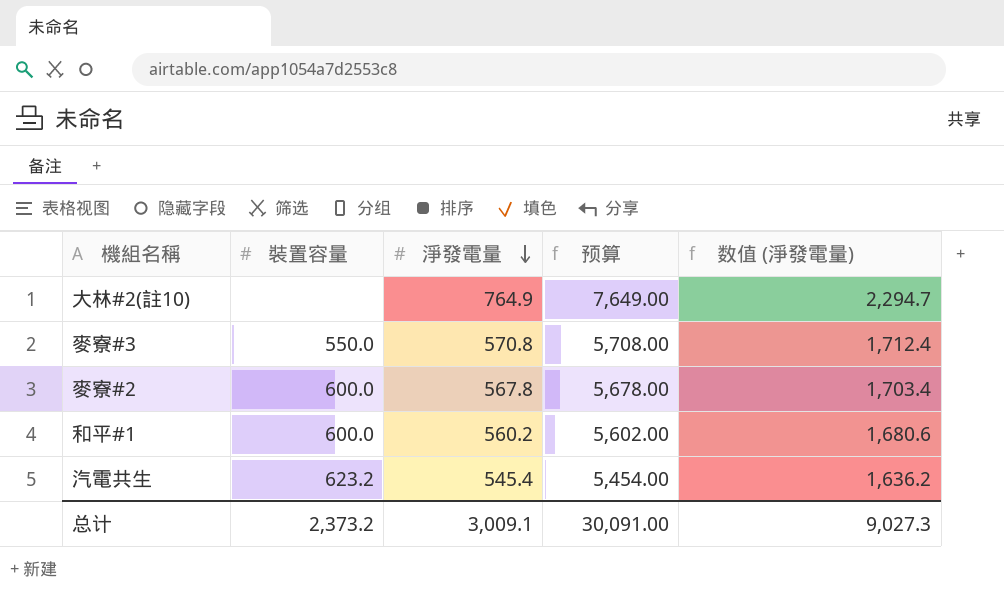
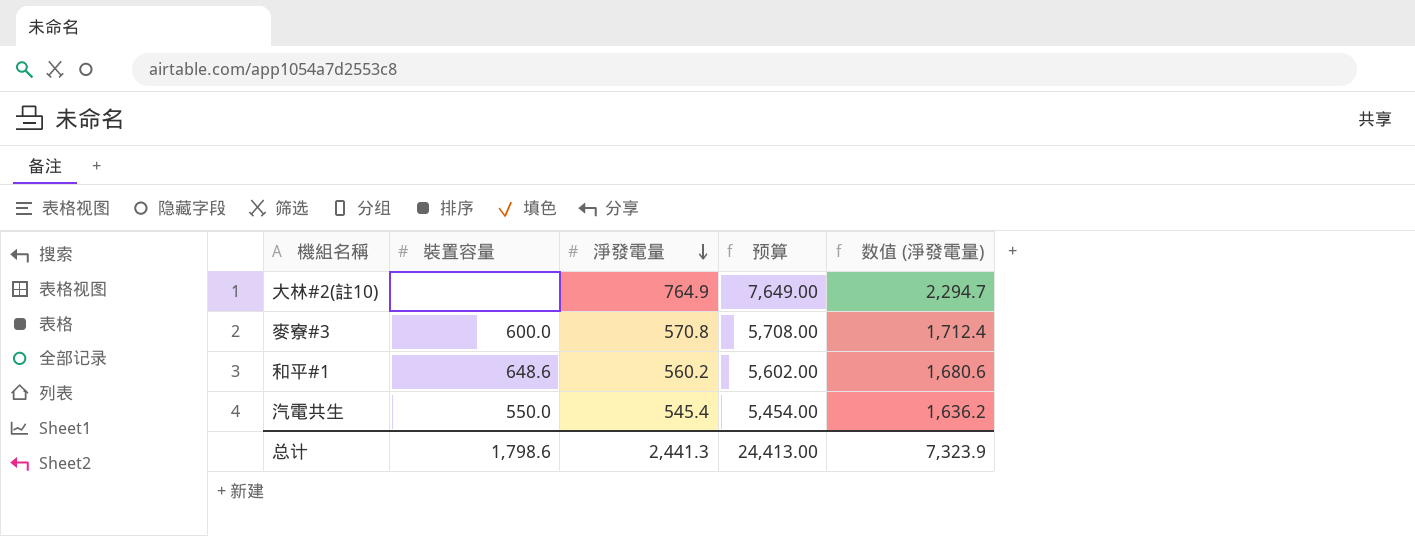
row 麥寮#2: 600.0 | 567.8 | 5,678.00 | 1,703.4 -> none
麥寮#3 | 裝置容量: 550.0 -> 600.0
和平#1 | 裝置容量: 600.0 -> 648.6
汽電共生 | 裝置容量: 623.2 -> 550.0
总计 | 裝置容量: 2,373.2 -> 1,798.6
总计 | 淨發電量: 3,009.1 -> 2,441.3
总计 | 预算: 30,091.00 -> 24,413.00
总计 | 数值 (淨發電量): 9,027.3 -> 7,323.9

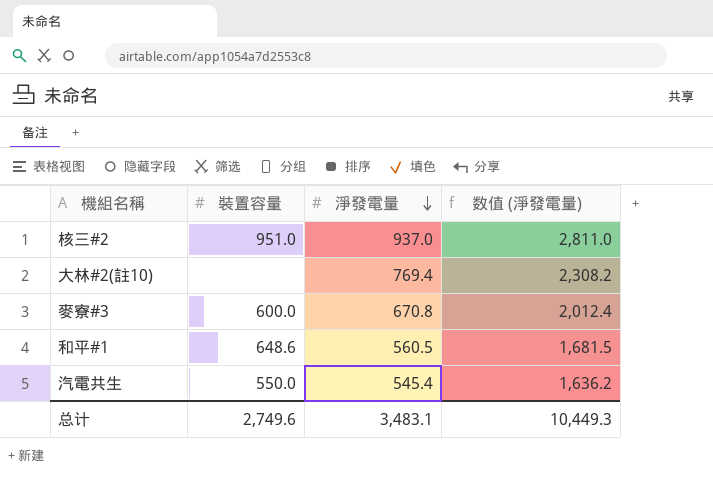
column 预算 | formula: [淨發電量] * 10 -> none
row 核三#2: none -> 951.0 | 937.0 | 2,811.0
大林#2(註10) | 淨發電量: 764.9 -> 769.4
大林#2(註10) | 数值 (淨發電量): 2,294.7 -> 2,308.2
麥寮#3 | 淨發電量: 570.8 -> 670.8
麥寮#3 | 数值 (淨發電量): 1,712.4 -> 2,012.4
和平#1 | 淨發電量: 560.2 -> 560.5
和平#1 | 数值 (淨發電量): 1,680.6 -> 1,681.5
总计 | 裝置容量: 1,798.6 -> 2,749.6
总计 | 淨發電量: 2,441.3 -> 3,483.1
总计 | 数值 (淨發電量): 7,323.9 -> 10,449.3

